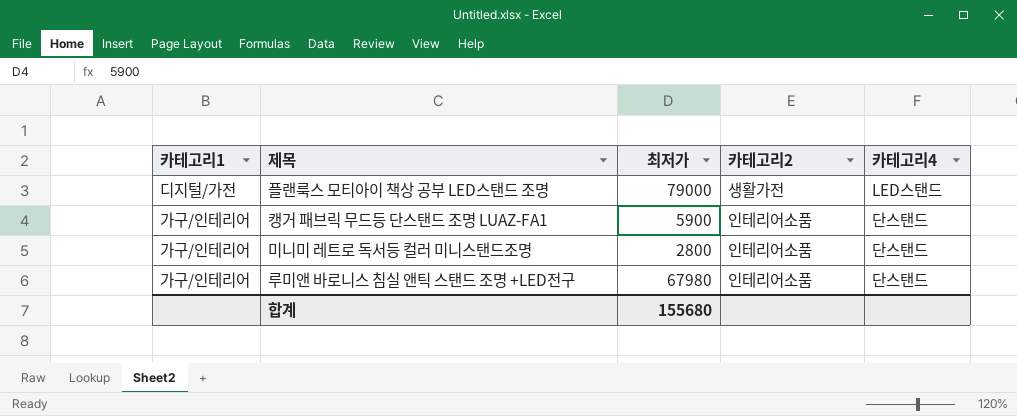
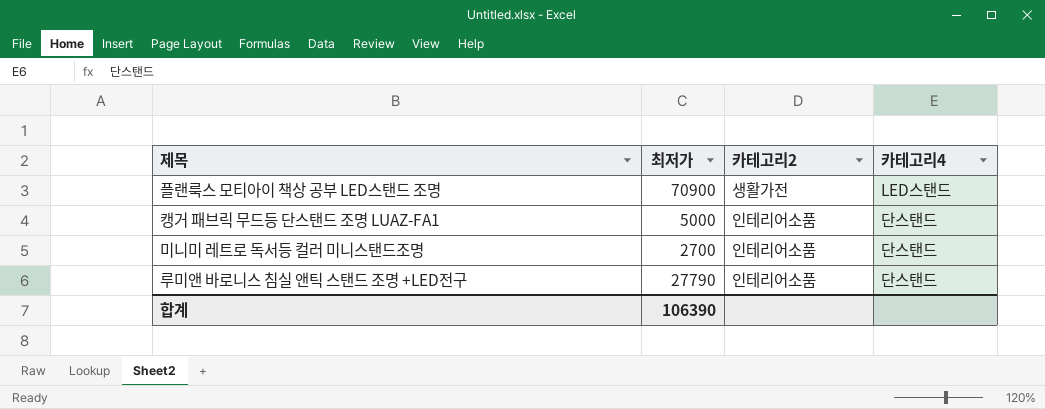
column 카테고리1 | position: 1 -> none
플랜룩스 모티아이 책상 공부 LED스탠드 조명 | 최저가: 79000 -> 70900
캥거 패브릭 무드등 단스탠드 조명 LUAZ-FA1 | 최저가: 5900 -> 5000
미니미 레트로 독서등 컬러 미니스탠드조명 | 최저가: 2800 -> 2700
루미앤 바로니스 침실 앤틱 스탠드 조명 +LED전구 | 최저가: 67980 -> 27790
합계 | 최저가: 155680 -> 106390

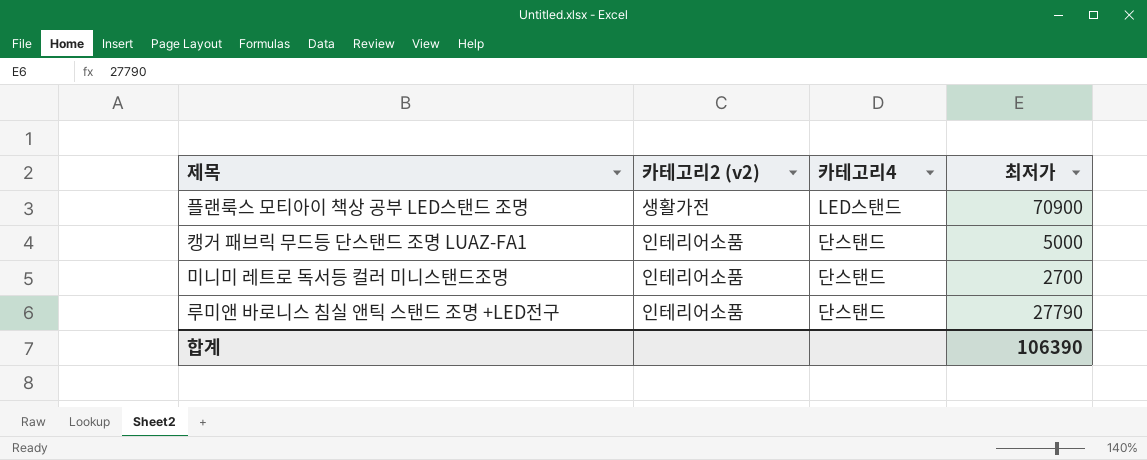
column name: 카테고리2 -> 카테고리2 (v2)
column 최저가 | position: 2 -> 4

